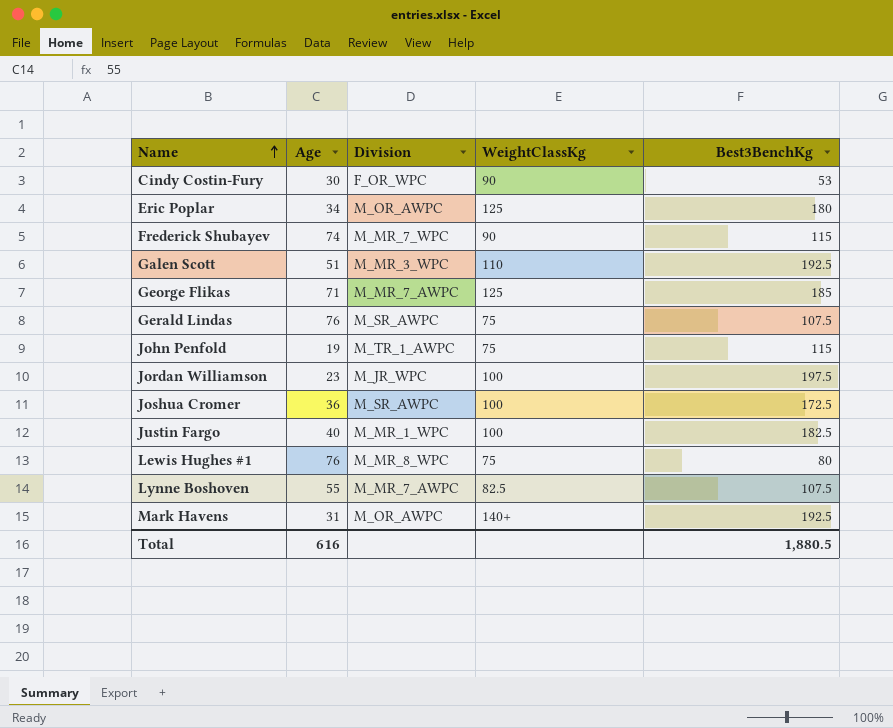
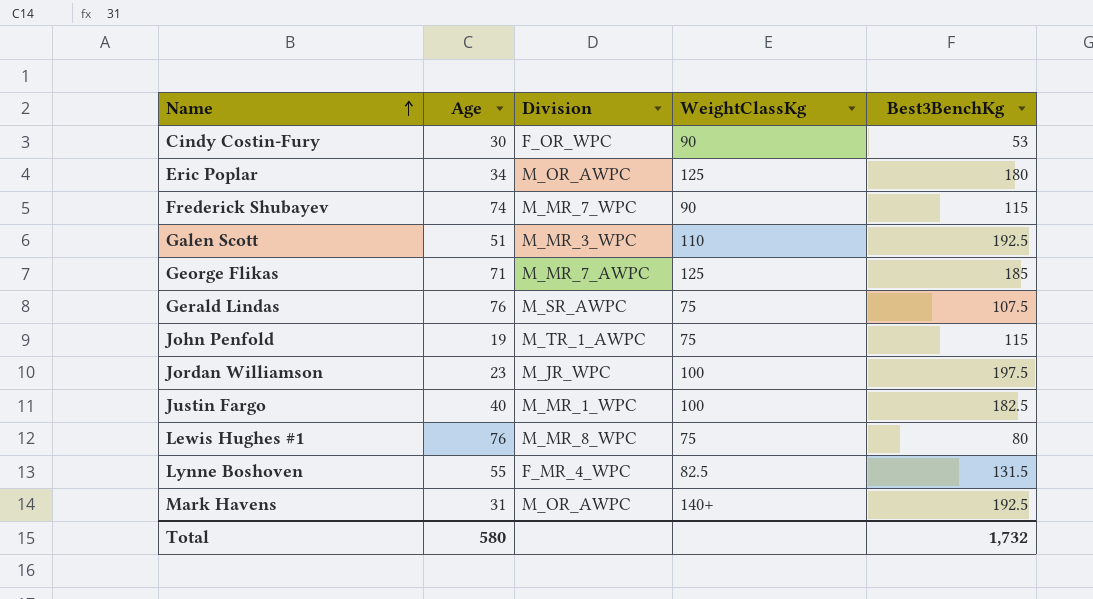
row Joshua Cromer: 36 | M_SR_AWPC | 100 | 172.5 -> none
Lynne Boshoven | Division: M_MR_7_AWPC -> F_MR_4_WPC
Lynne Boshoven | Best3BenchKg: 107.5 -> 131.5
Total | Age: 616 -> 580
Total | Best3BenchKg: 1,880.5 -> 1,732

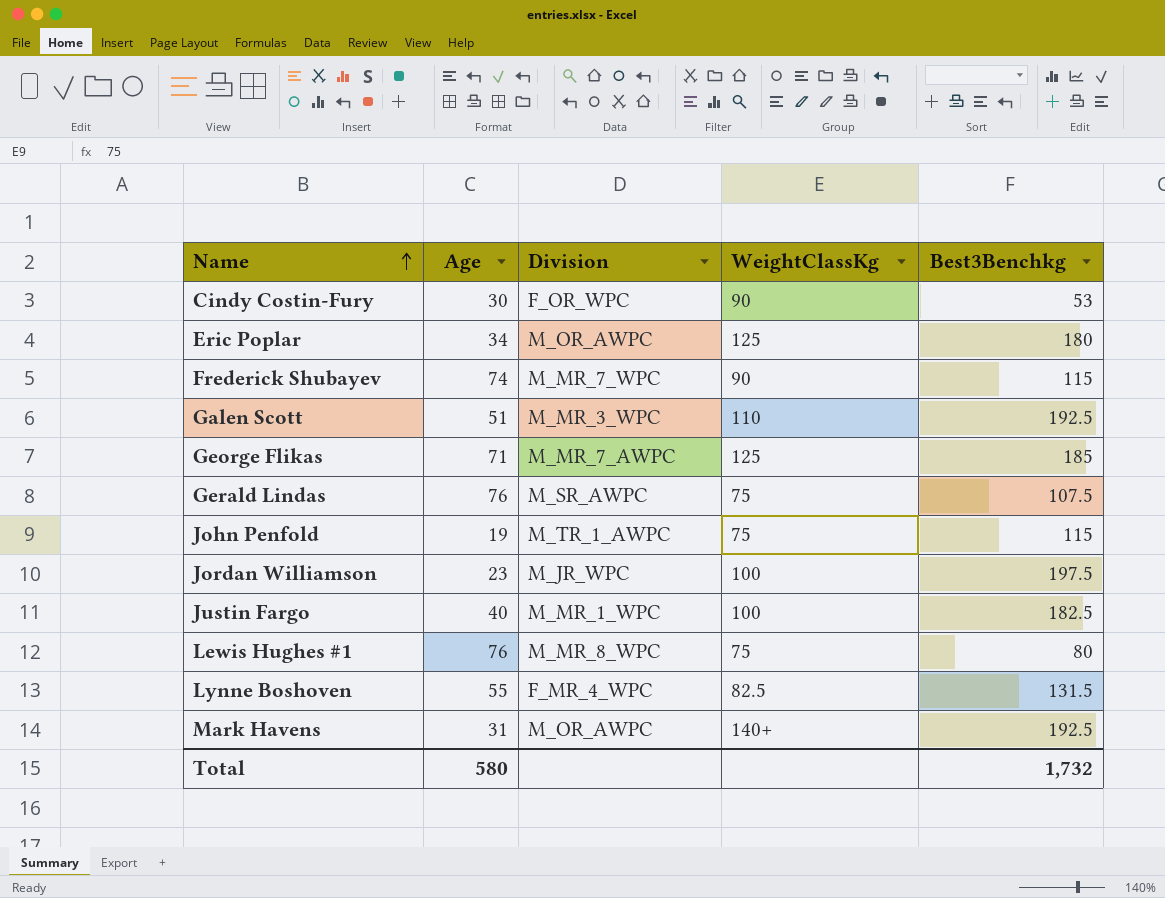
column name: Best3BenchKg -> Best3Benchkg

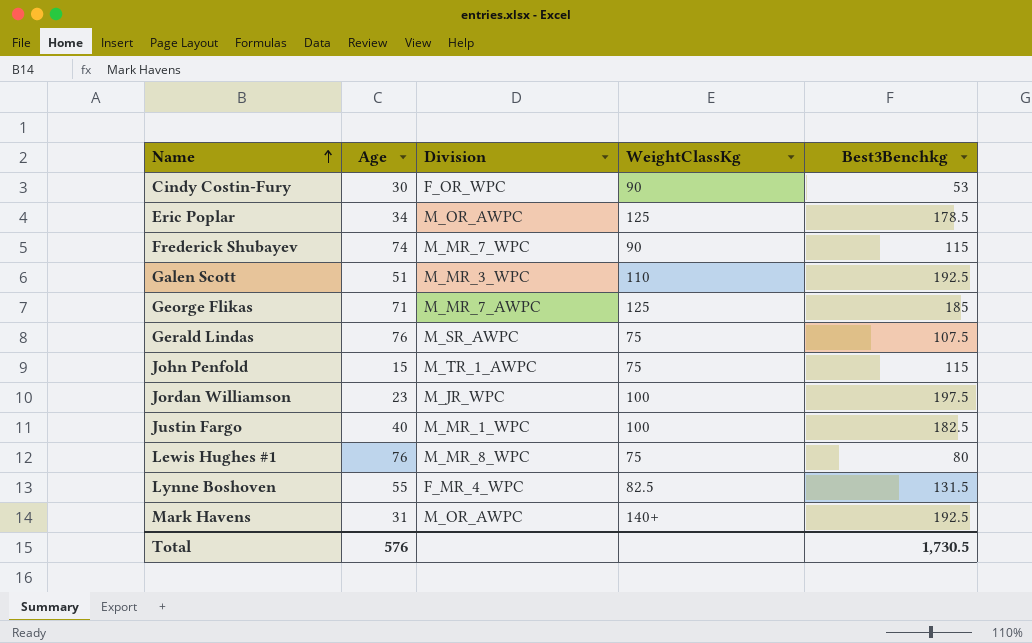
Eric Poplar | Best3Benchkg: 180 -> 178.5
John Penfold | Age: 19 -> 15
Total | Age: 580 -> 576
Total | Best3Benchkg: 1,732 -> 1,730.5

